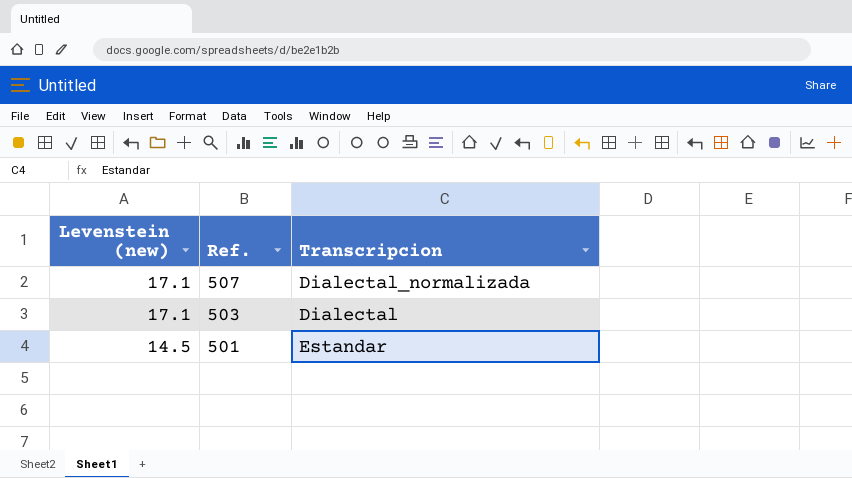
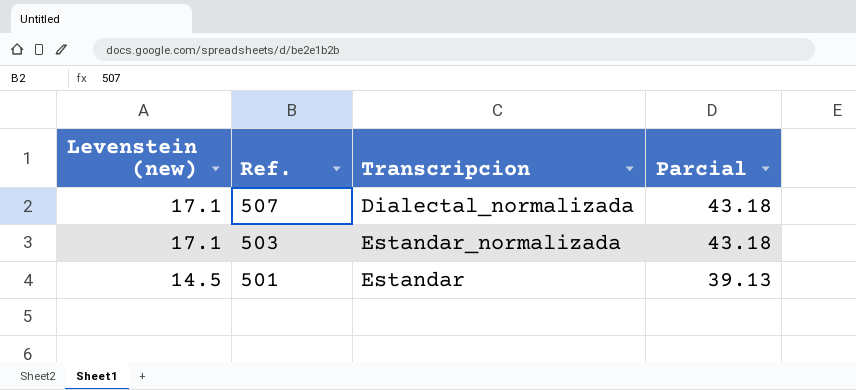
column Parcial | position: none -> 4
503 | Transcripcion: Dialectal -> Estandar_normalizada

